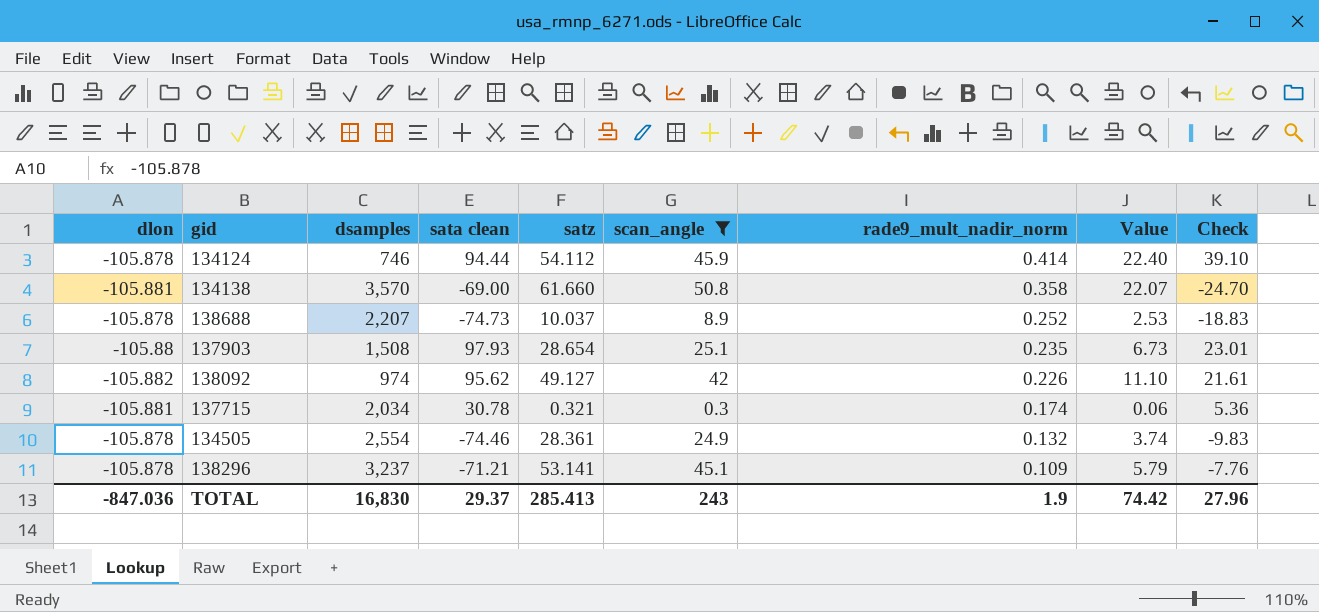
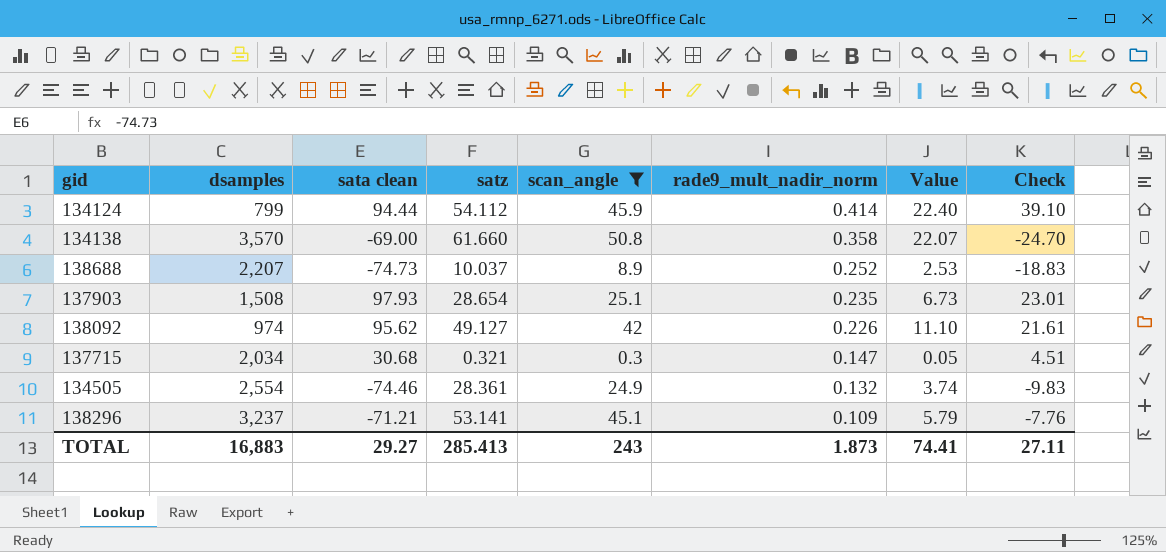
column dlon | position: 1 -> none
134124 | dsamples: 746 -> 799
137715 | sata clean: 30.78 -> 30.68
137715 | rade9_mult_nadir_norm: 0.174 -> 0.147
137715 | Value: 0.06 -> 0.05
137715 | Check: 5.36 -> 4.51
TOTAL | dsamples: 16,830 -> 16,883
TOTAL | sata clean: 29.37 -> 29.27
TOTAL | rade9_mult_nadir_norm: 1.9 -> 1.873
TOTAL | Value: 74.42 -> 74.41
TOTAL | Check: 27.96 -> 27.11

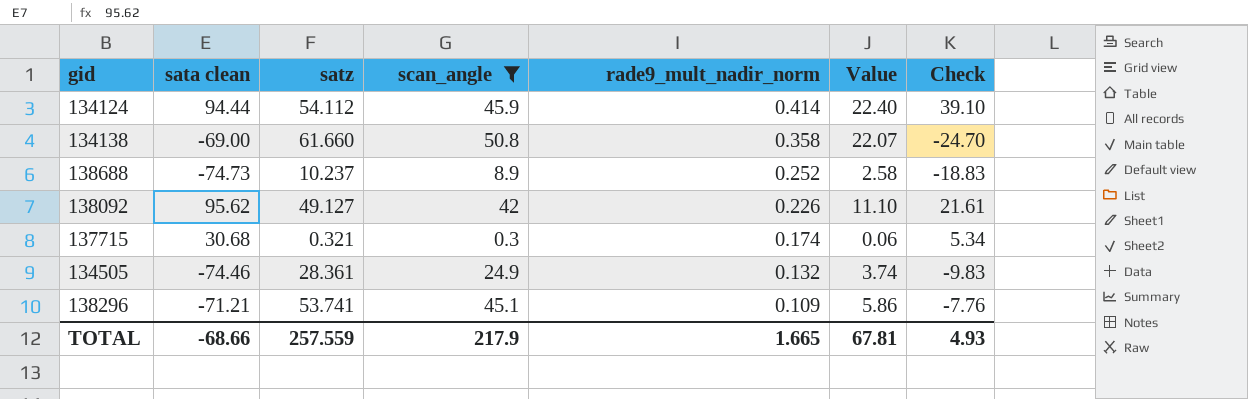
column dsamples | position: 2 -> none
row 137903: 1,508 | 97.93 | 28.654 | 25.1 | 0.235 | 6.73 | 23.01 -> none
138688 | satz: 10.037 -> 10.237
138688 | Value: 2.53 -> 2.58
137715 | rade9_mult_nadir_norm: 0.147 -> 0.174
137715 | Value: 0.05 -> 0.06
137715 | Check: 4.51 -> 5.34
138296 | satz: 53.141 -> 53.741
138296 | Value: 5.79 -> 5.86
TOTAL | sata clean: 29.27 -> -68.66
TOTAL | satz: 285.413 -> 257.559
TOTAL | scan_angle: 243 -> 217.9
TOTAL | rade9_mult_nadir_norm: 1.873 -> 1.665
TOTAL | Value: 74.41 -> 67.81
TOTAL | Check: 27.11 -> 4.93

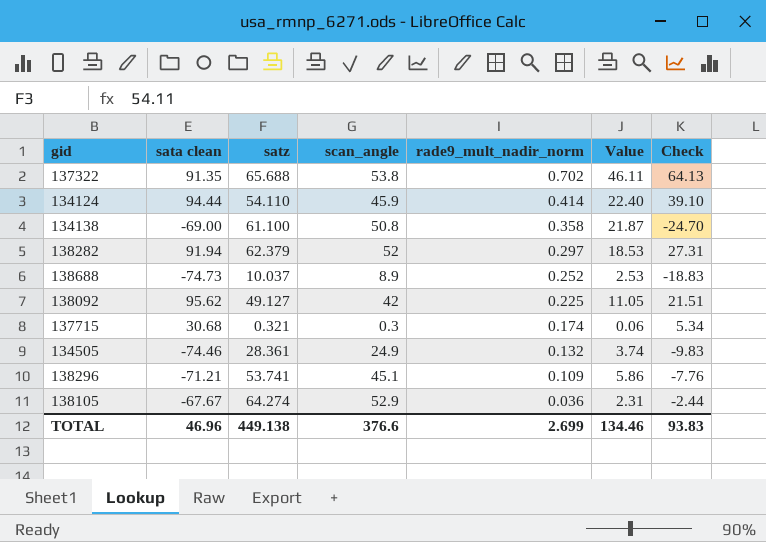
filter: scan_angle <= 50.8 -> none
134124 | satz: 54.112 -> 54.110
134138 | satz: 61.660 -> 61.100
134138 | Value: 22.07 -> 21.87
138688 | satz: 10.237 -> 10.037
138688 | Value: 2.58 -> 2.53
138092 | rade9_mult_nadir_norm: 0.226 -> 0.225
138092 | Value: 11.10 -> 11.05
138092 | Check: 21.61 -> 21.51
TOTAL | sata clean: -68.66 -> 46.96
TOTAL | satz: 257.559 -> 449.138
TOTAL | scan_angle: 217.9 -> 376.6
TOTAL | rade9_mult_nadir_norm: 1.665 -> 2.699
TOTAL | Value: 67.81 -> 134.46
TOTAL | Check: 4.93 -> 93.83

